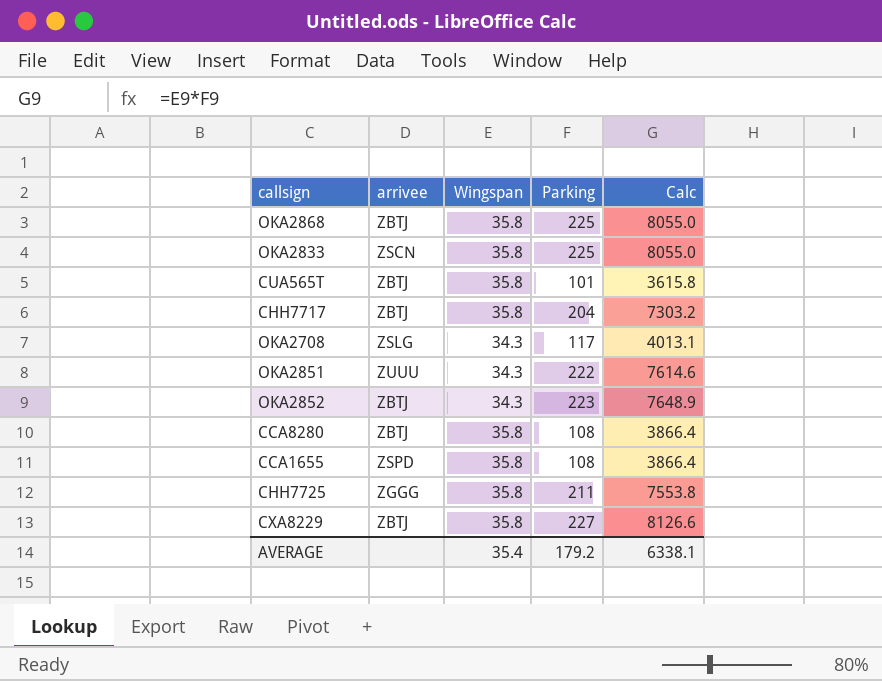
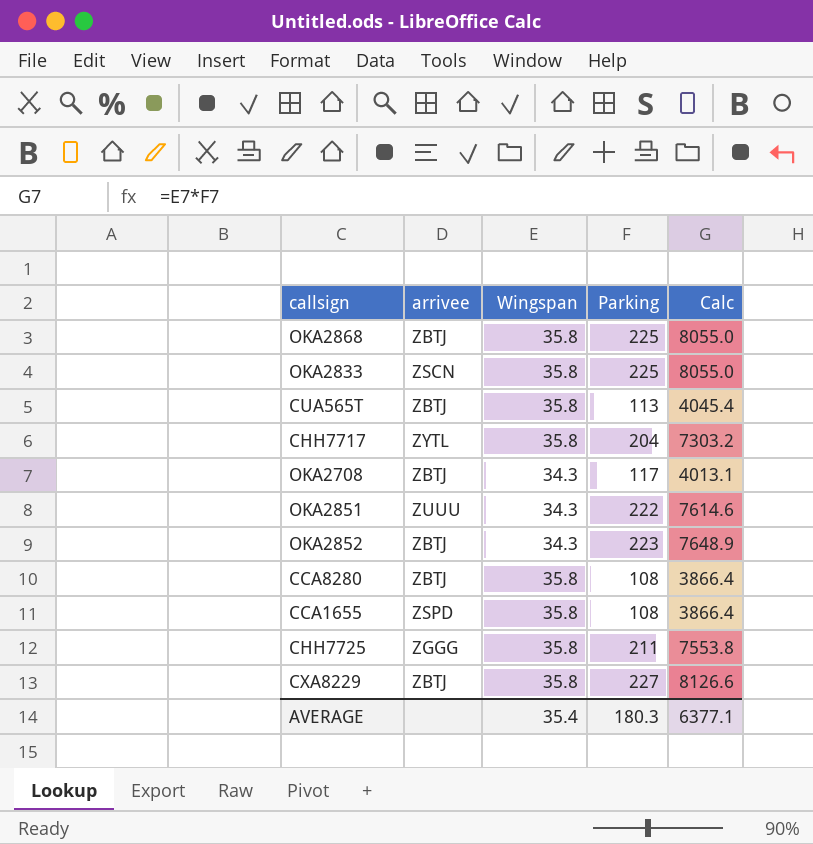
CUA565T | Parking: 101 -> 113
CUA565T | Calc: 3615.8 -> 4045.4
CHH7717 | arrivee: ZBTJ -> ZYTL
OKA2708 | arrivee: ZSLG -> ZBTJ
AVERAGE | Parking: 179.2 -> 180.3
AVERAGE | Calc: 6338.1 -> 6377.1

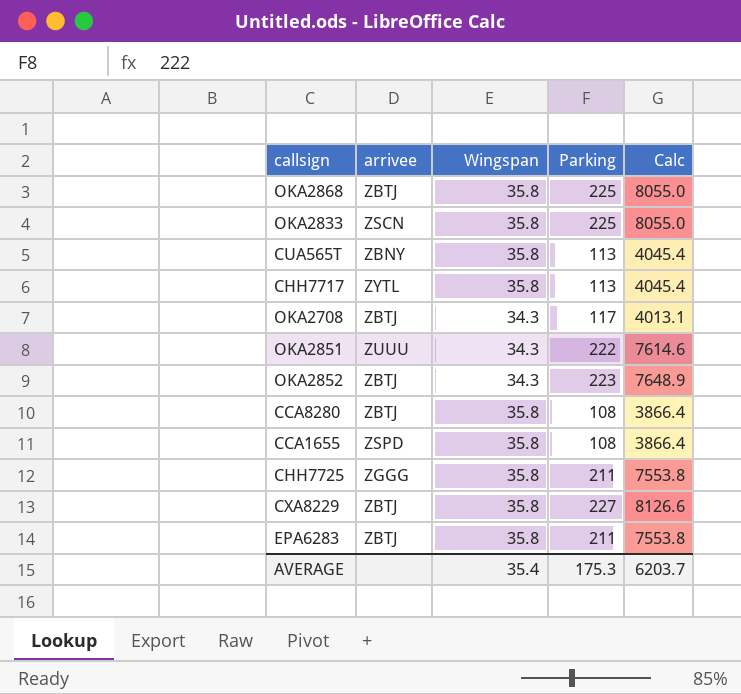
CUA565T | arrivee: ZBTJ -> ZBNY
CHH7717 | Parking: 204 -> 113
CHH7717 | Calc: 7303.2 -> 4045.4
row EPA6283: none -> ZBTJ | 35.8 | 211 | 7553.8
AVERAGE | Parking: 180.3 -> 175.3
AVERAGE | Calc: 6377.1 -> 6203.7

